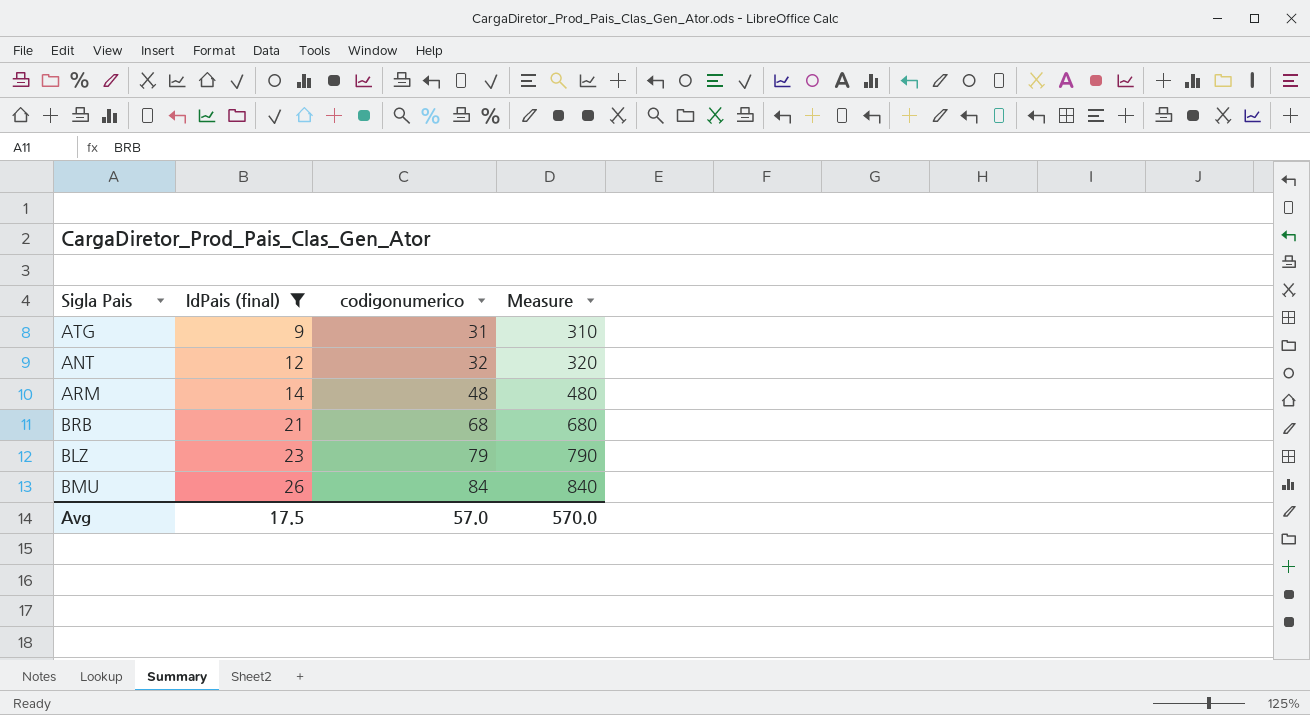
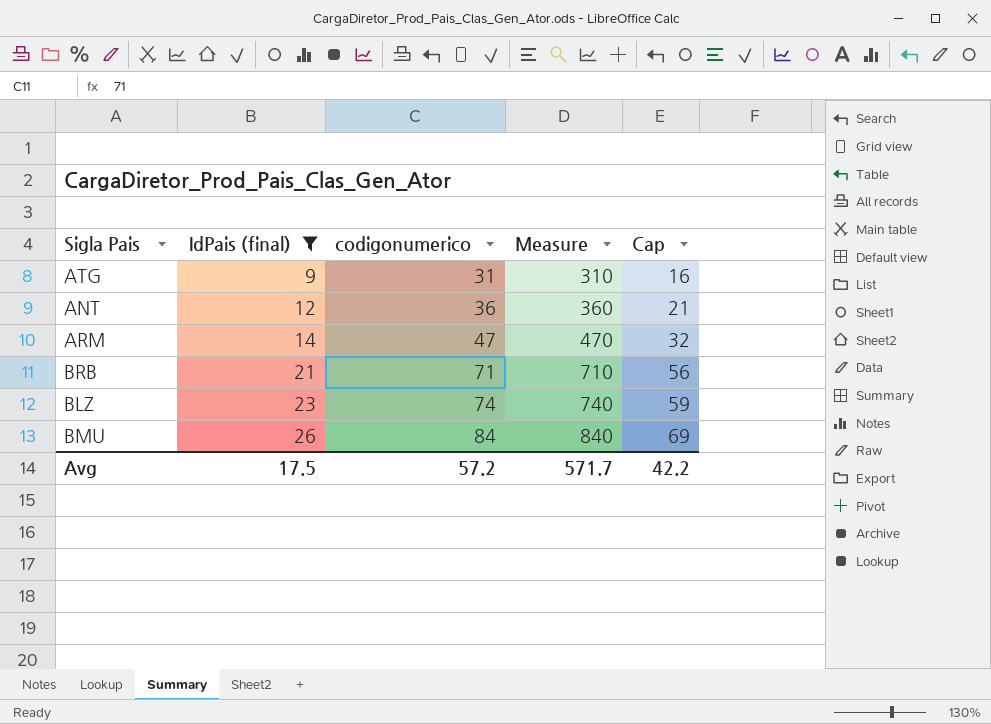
column Cap | formula: none -> [codigonumerico] - 15
ANT | codigonumerico: 32 -> 36
ANT | Measure: 320 -> 360
ARM | codigonumerico: 48 -> 47
ARM | Measure: 480 -> 470
BRB | codigonumerico: 68 -> 71
BRB | Measure: 680 -> 710
BLZ | codigonumerico: 79 -> 74
BLZ | Measure: 790 -> 740
Avg | codigonumerico: 57.0 -> 57.2
Avg | Measure: 570.0 -> 571.7

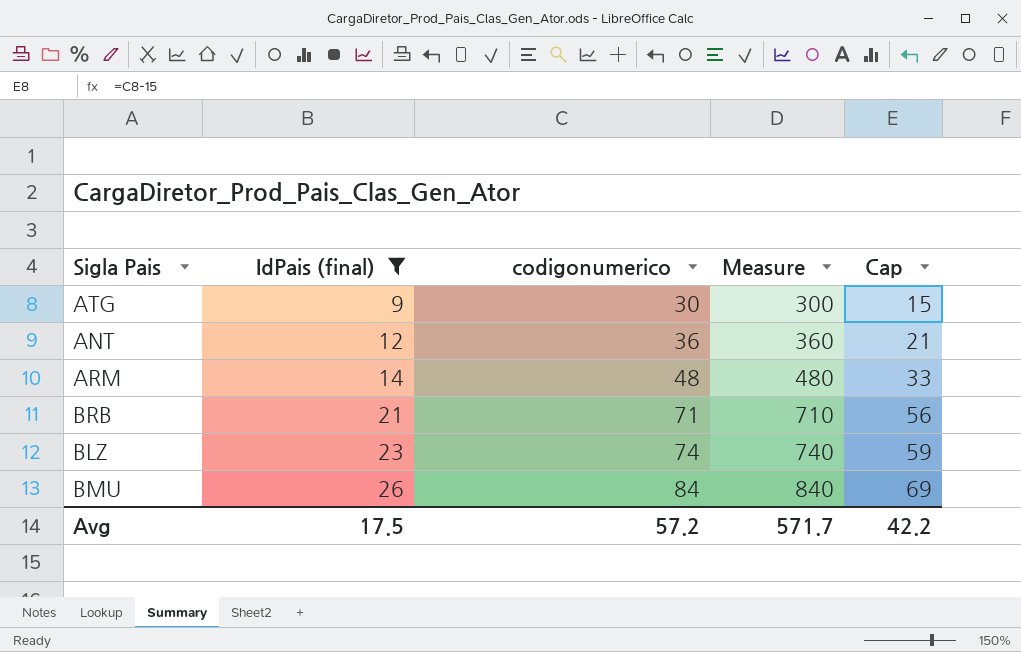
ATG | codigonumerico: 31 -> 30
ATG | Measure: 310 -> 300
ATG | Cap: 16 -> 15
ARM | codigonumerico: 47 -> 48
ARM | Measure: 470 -> 480
ARM | Cap: 32 -> 33

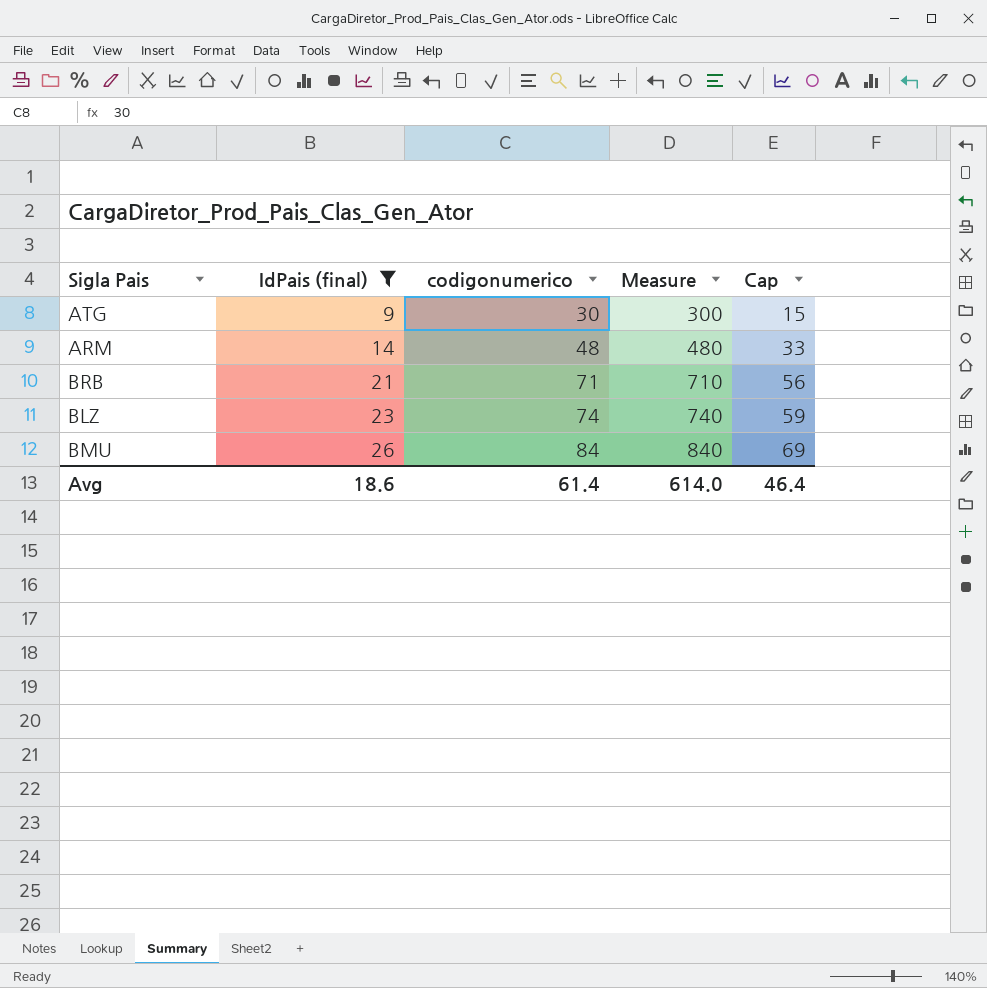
row ANT: 12 | 36 | 360 | 21 -> none
Avg | IdPais (final): 17.5 -> 18.6
Avg | codigonumerico: 57.2 -> 61.4
Avg | Measure: 571.7 -> 614.0
Avg | Cap: 42.2 -> 46.4

